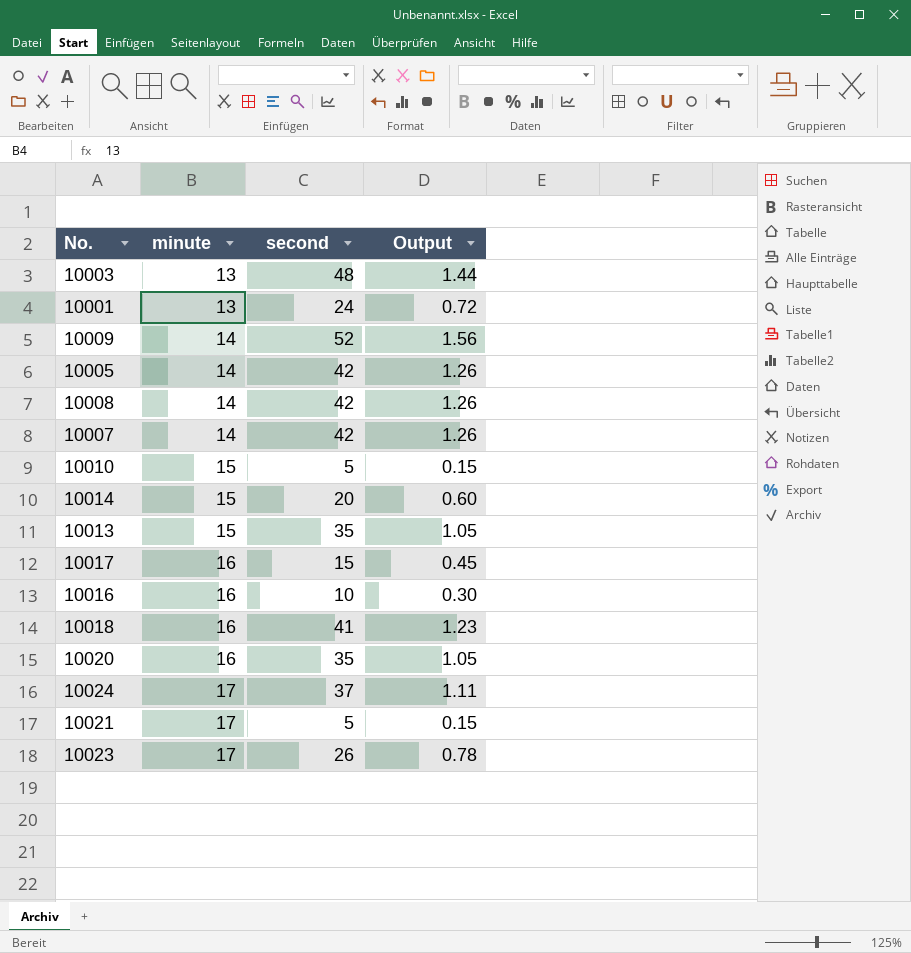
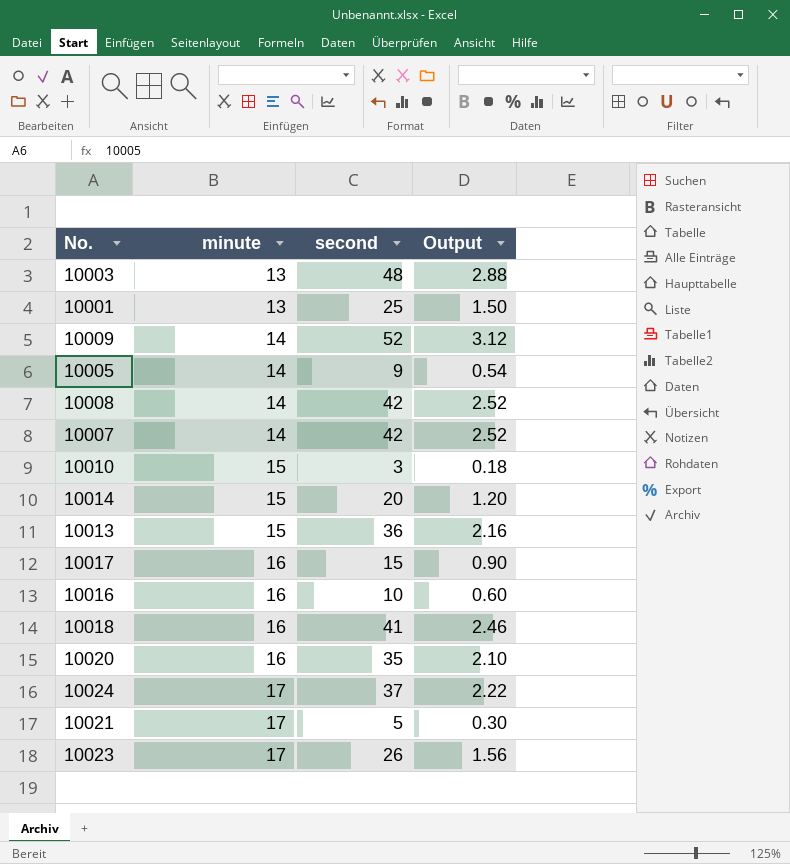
column Output | formula: [second] * 0.03 -> [second] * 0.06
10001 | second: 24 -> 25
10005 | second: 42 -> 9
10010 | second: 5 -> 3
10013 | second: 35 -> 36

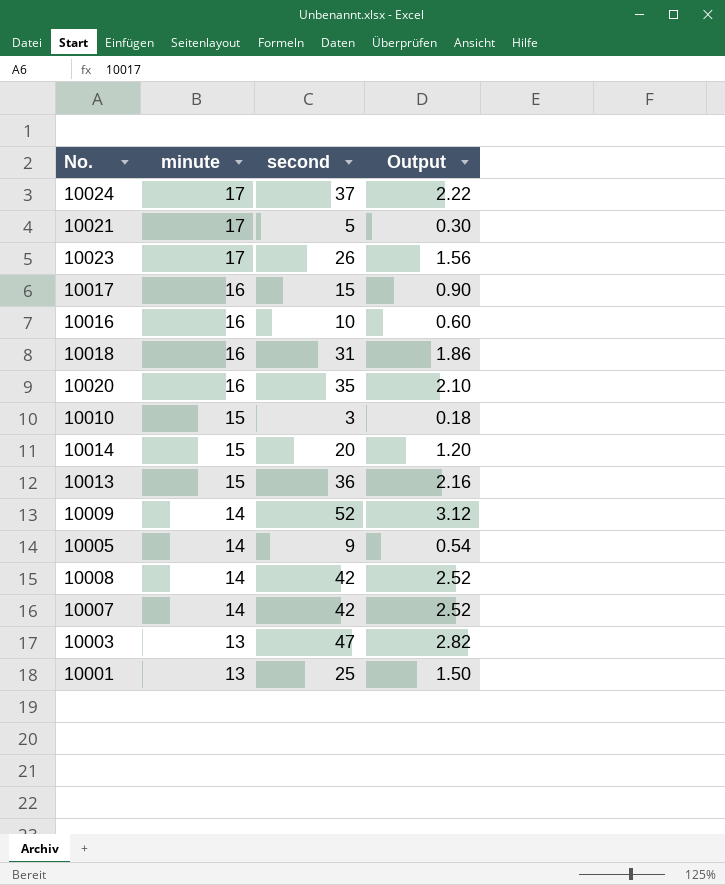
row order: minute ascending -> minute descending
10018 | second: 41 -> 31
10018 | Output: 2.46 -> 1.86
10003 | second: 48 -> 47
10003 | Output: 2.88 -> 2.82

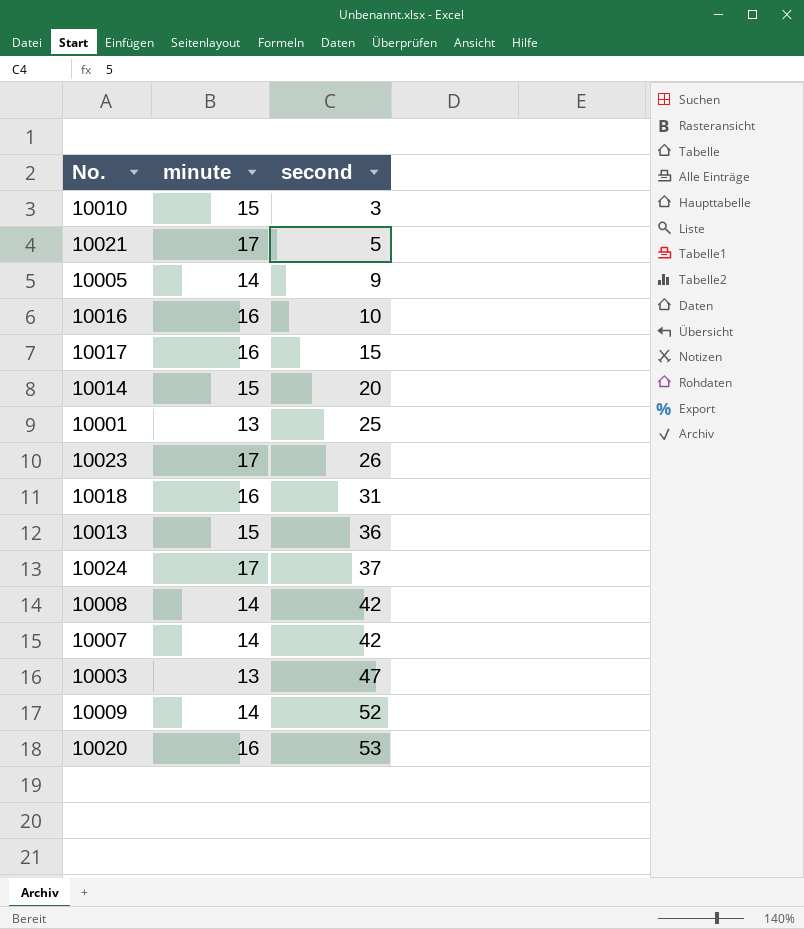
row order: minute descending -> second ascending
column Output | formula: [second] * 0.06 -> none
10020 | second: 35 -> 53

